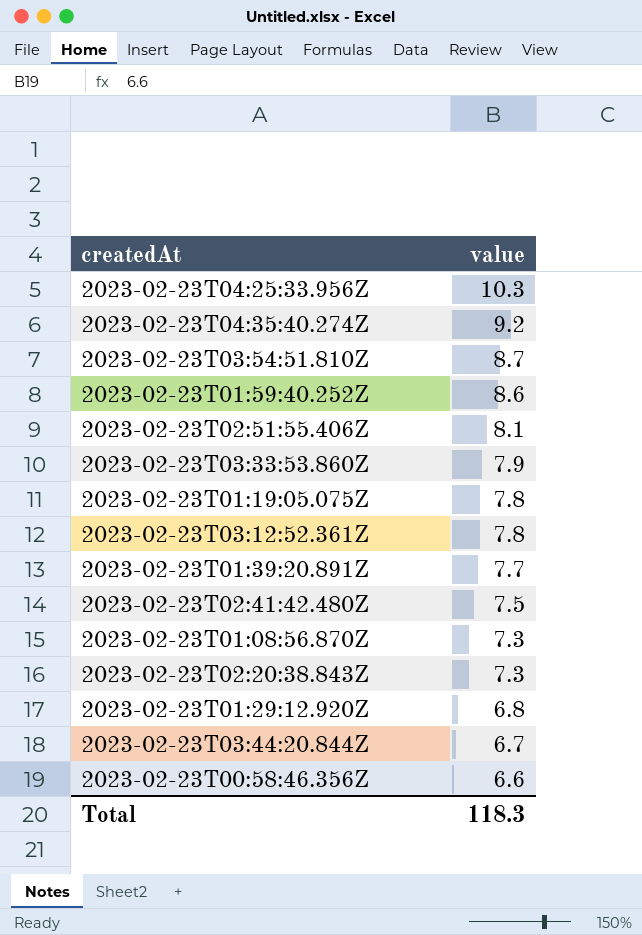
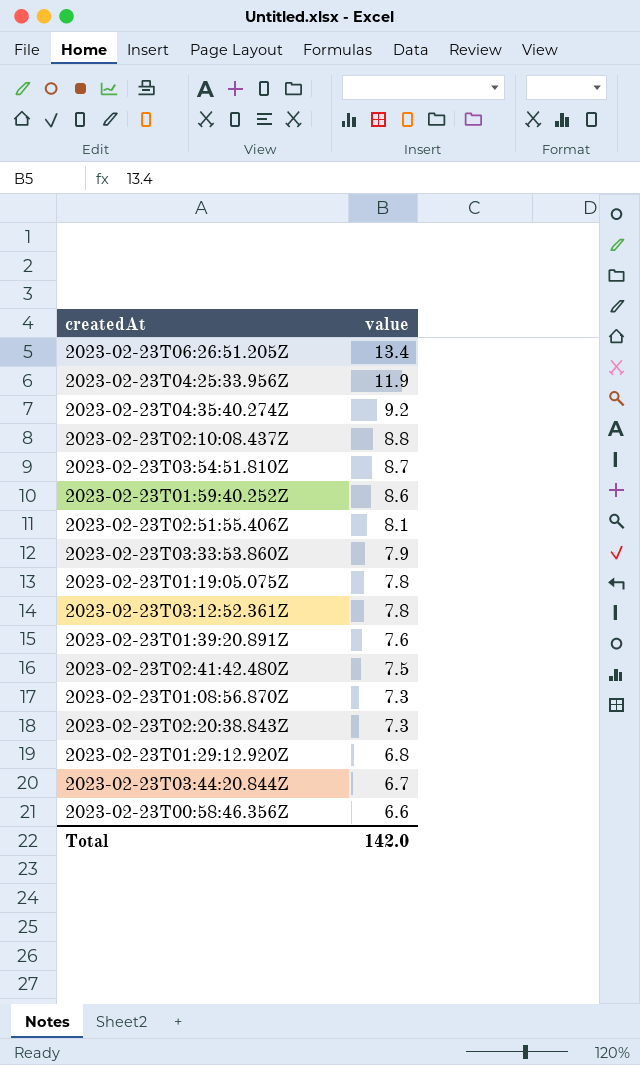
row 2023-02-23T06:26:51.205Z: none -> 13.4
2023-02-23T04:25:33.956Z | value: 10.3 -> 11.9
row 2023-02-23T02:10:08.437Z: none -> 8.8
2023-02-23T01:39:20.891Z | value: 7.7 -> 7.6
Total | value: 118.3 -> 142.0

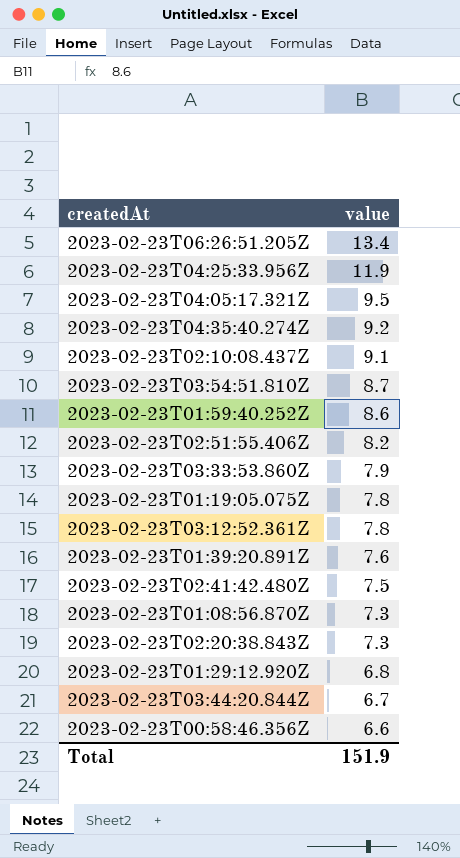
row 2023-02-23T04:05:17.321Z: none -> 9.5
2023-02-23T02:10:08.437Z | value: 8.8 -> 9.1
2023-02-23T02:51:55.406Z | value: 8.1 -> 8.2
Total | value: 142.0 -> 151.9

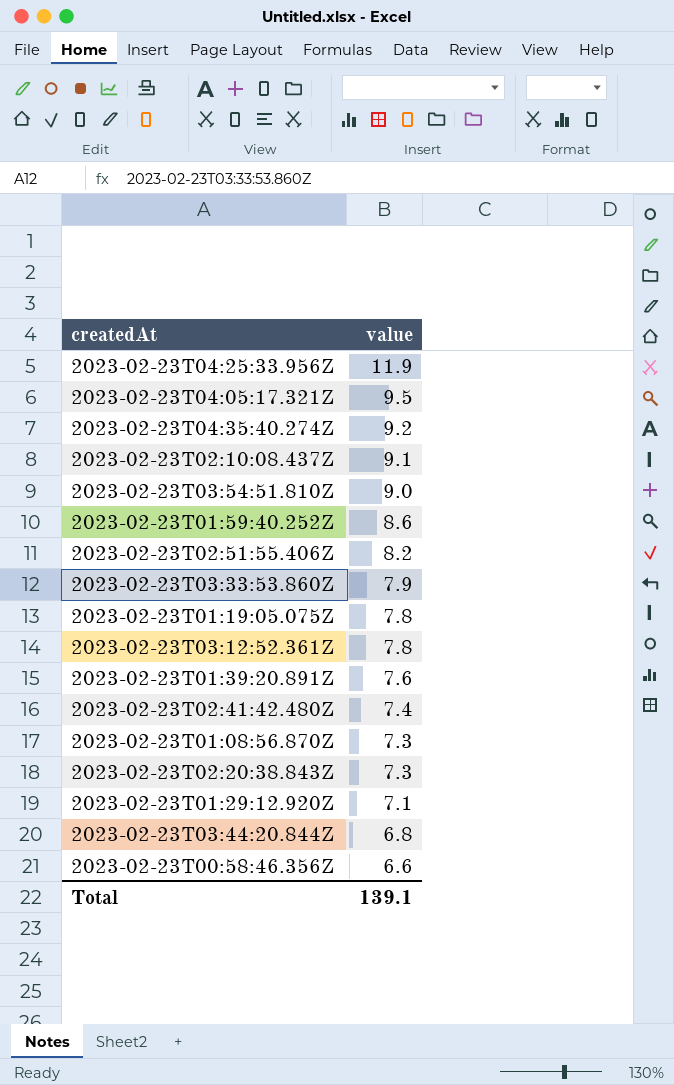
row 2023-02-23T06:26:51.205Z: 13.4 -> none
2023-02-23T03:54:51.810Z | value: 8.7 -> 9.0
2023-02-23T02:41:42.480Z | value: 7.5 -> 7.4
2023-02-23T01:29:12.920Z | value: 6.8 -> 7.1
2023-02-23T03:44:20.844Z | value: 6.7 -> 6.8
Total | value: 151.9 -> 139.1

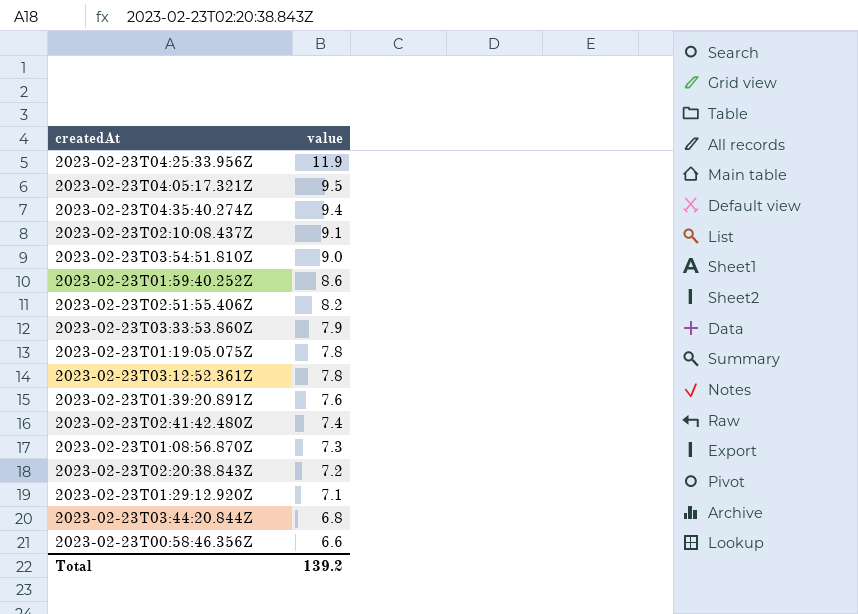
2023-02-23T04:35:40.274Z | value: 9.2 -> 9.4
2023-02-23T02:20:38.843Z | value: 7.3 -> 7.2
Total | value: 139.1 -> 139.2

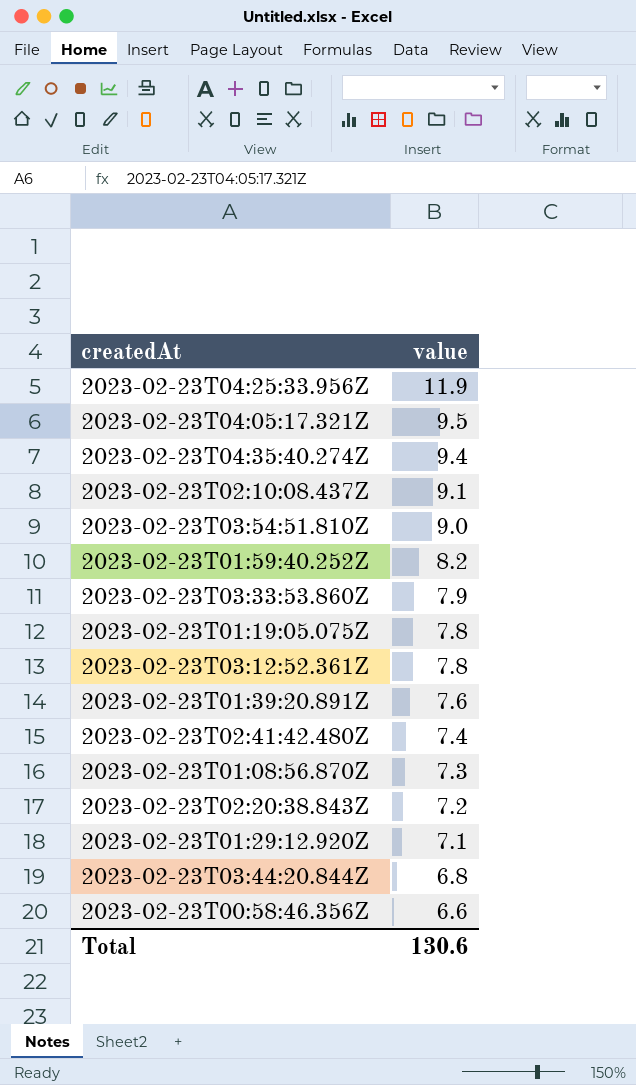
row 2023-02-23T02:51:55.406Z: 8.2 -> none
2023-02-23T01:59:40.252Z | value: 8.6 -> 8.2
Total | value: 139.2 -> 130.6

